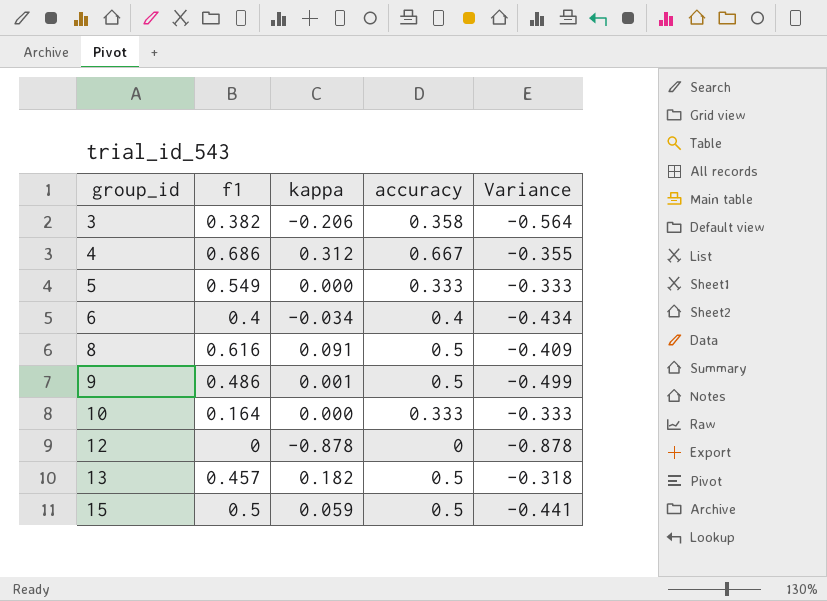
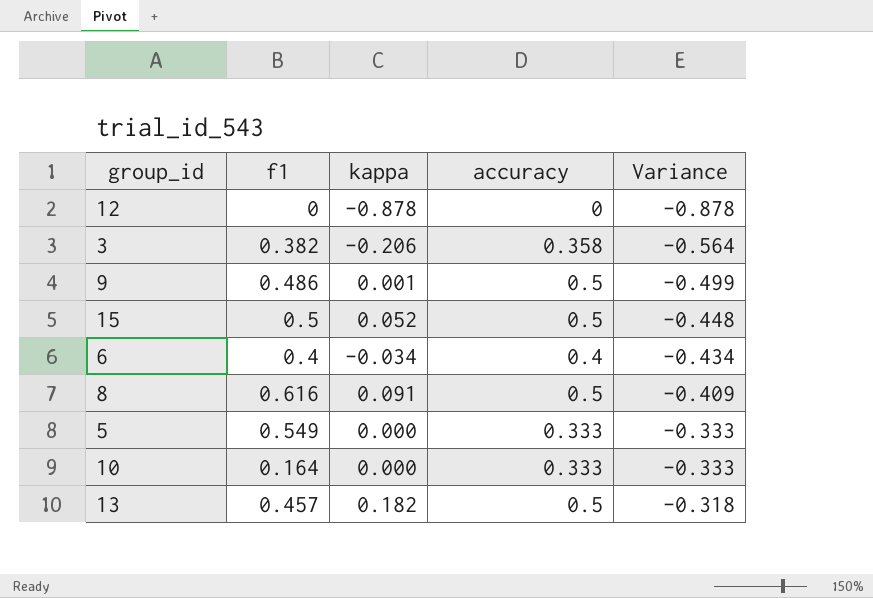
row order: group_id ascending -> Variance ascending
row 4: 0.686 | 0.312 | 0.667 | -0.355 -> none
15 | kappa: 0.059 -> 0.052
15 | Variance: -0.441 -> -0.448

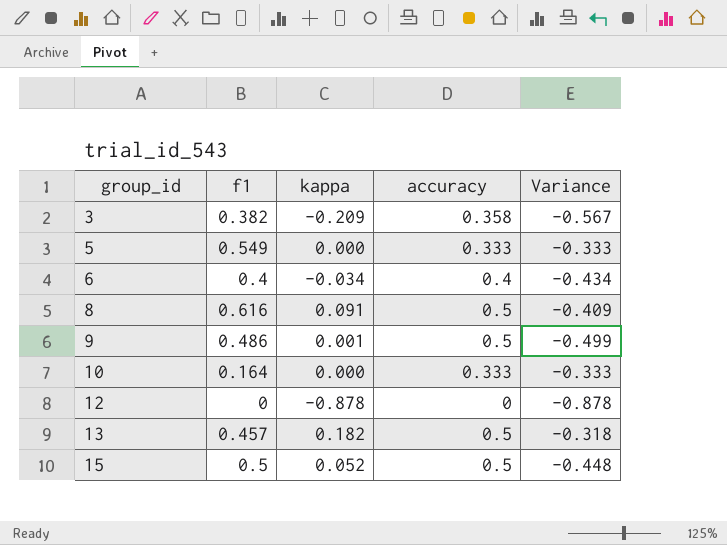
row order: Variance ascending -> group_id ascending
3 | kappa: -0.206 -> -0.209
3 | Variance: -0.564 -> -0.567

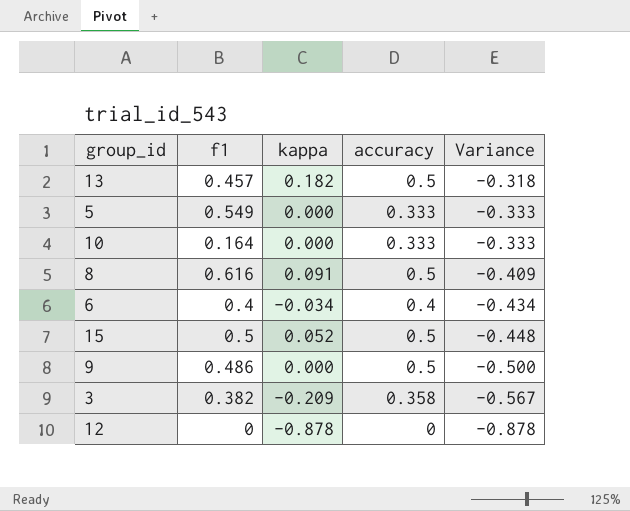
row order: group_id ascending -> Variance descending
9 | kappa: 0.001 -> 0.000
9 | Variance: -0.499 -> -0.500

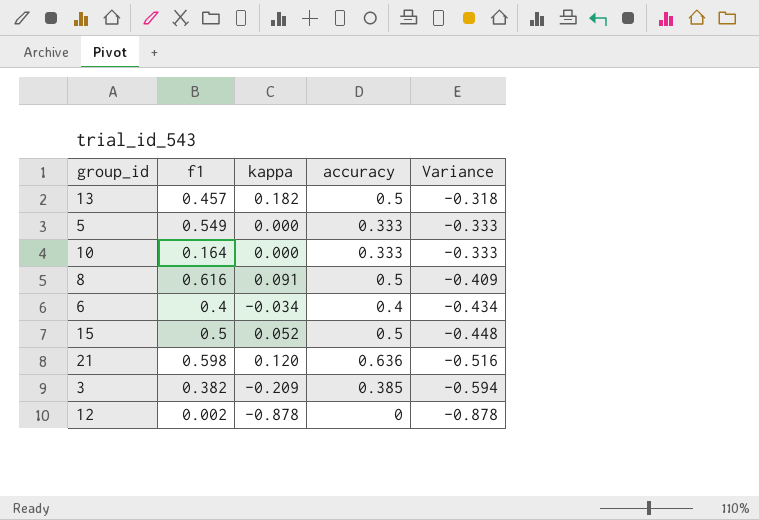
row 9: 0.486 | 0.000 | 0.5 | -0.500 -> none
row 21: none -> 0.598 | 0.120 | 0.636 | -0.516
3 | accuracy: 0.358 -> 0.385
3 | Variance: -0.567 -> -0.594
12 | f1: 0 -> 0.002

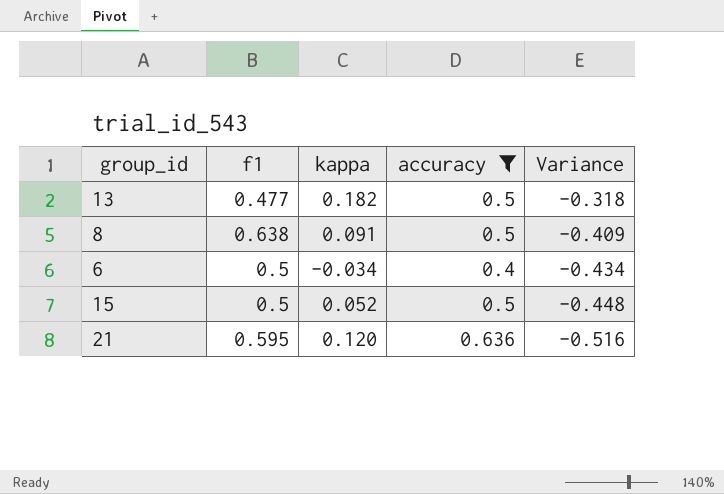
filter: none -> accuracy >= 0.4
13 | f1: 0.457 -> 0.477
8 | f1: 0.616 -> 0.638
6 | f1: 0.4 -> 0.5
21 | f1: 0.598 -> 0.595

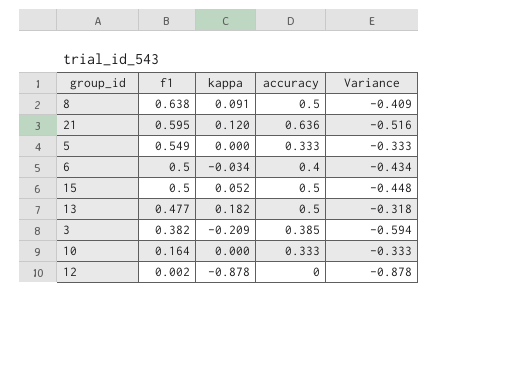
filter: accuracy >= 0.4 -> none
row order: Variance descending -> f1 descending

